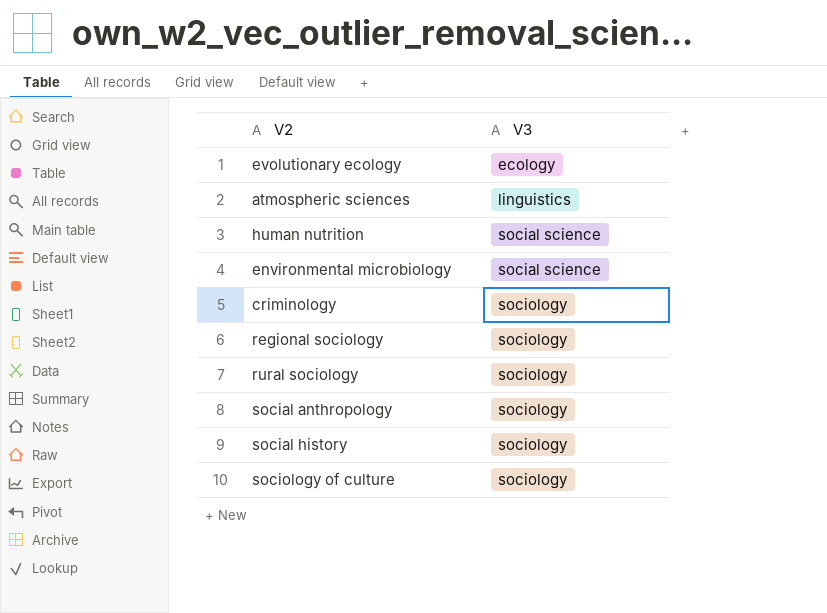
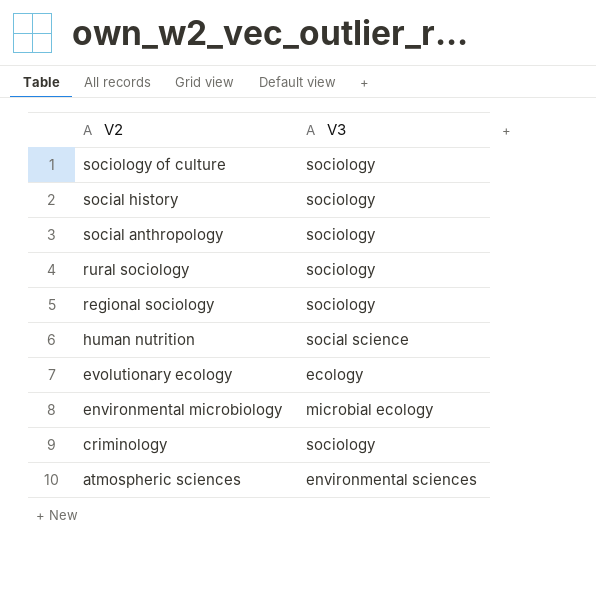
row order: V3 ascending -> V2 descending
environmental microbiology | V3: social science -> microbial ecology
atmospheric sciences | V3: linguistics -> environmental sciences

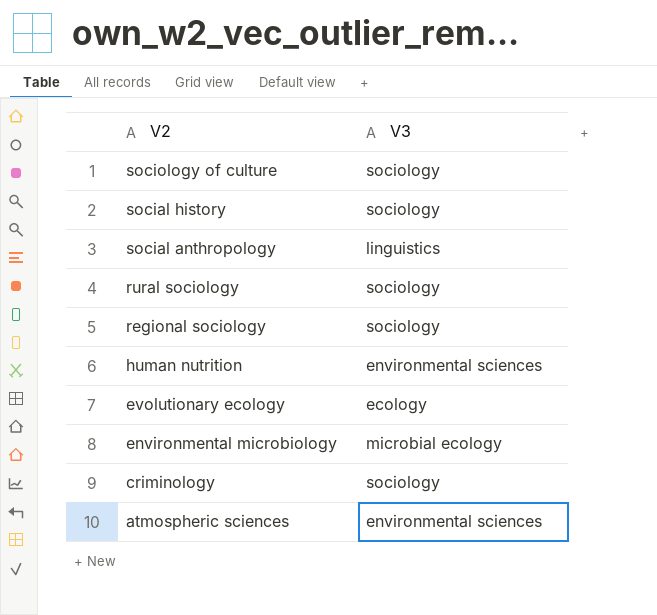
social anthropology | V3: sociology -> linguistics
human nutrition | V3: social science -> environmental sciences

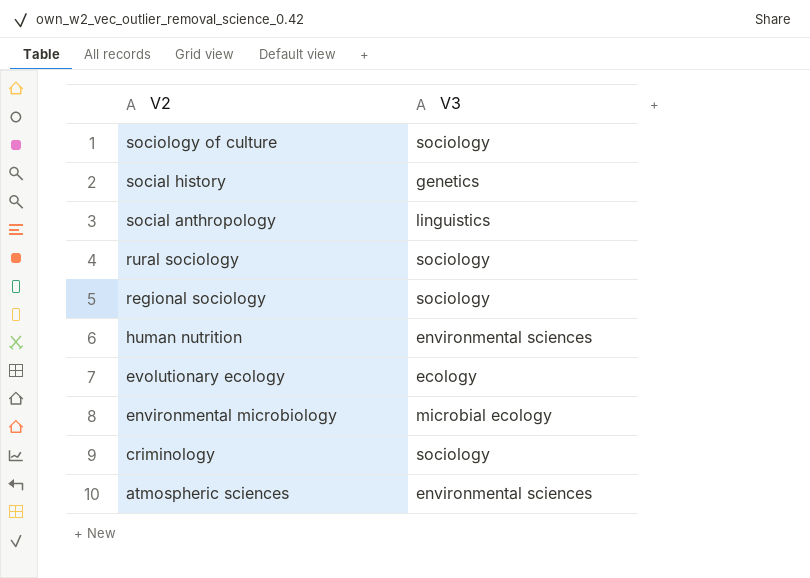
social history | V3: sociology -> genetics

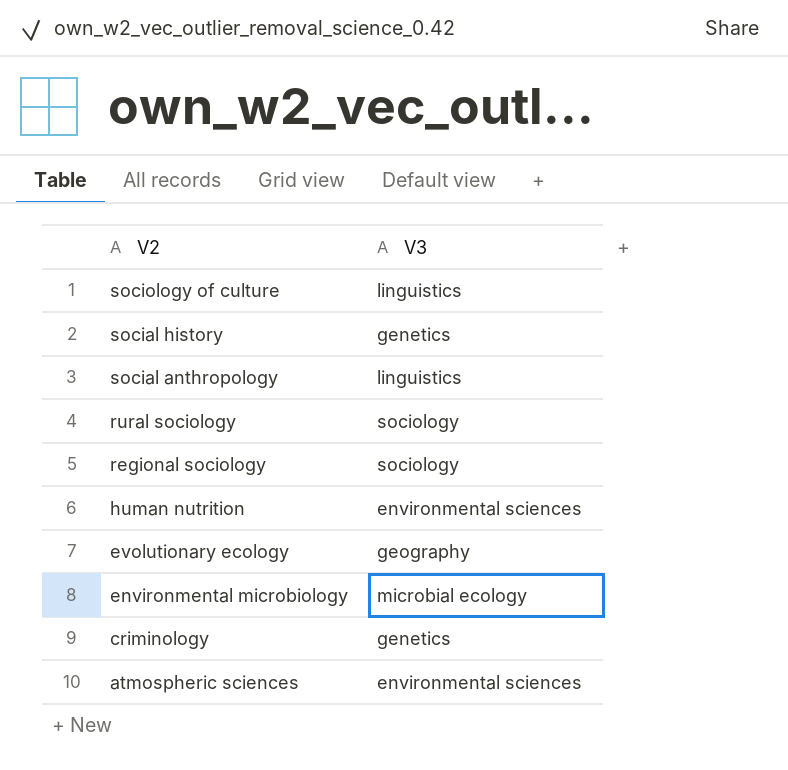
sociology of culture | V3: sociology -> linguistics
evolutionary ecology | V3: ecology -> geography
criminology | V3: sociology -> genetics

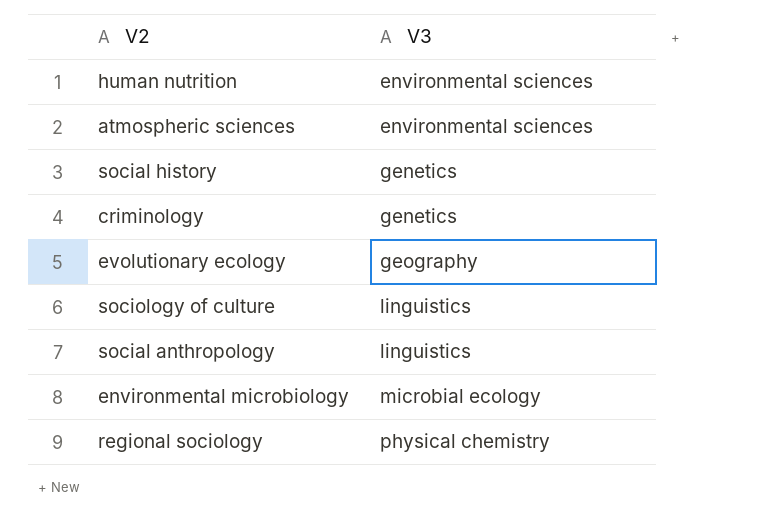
row order: V2 descending -> V3 ascending
row rural sociology: sociology -> none
regional sociology | V3: sociology -> physical chemistry

